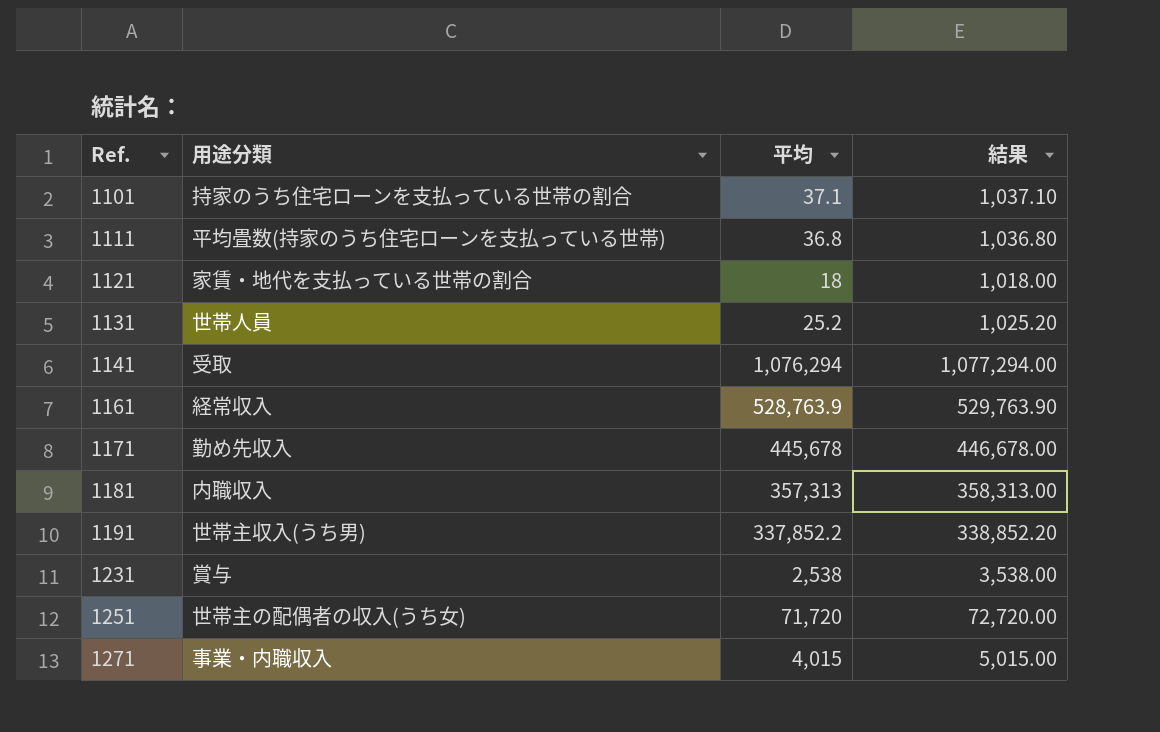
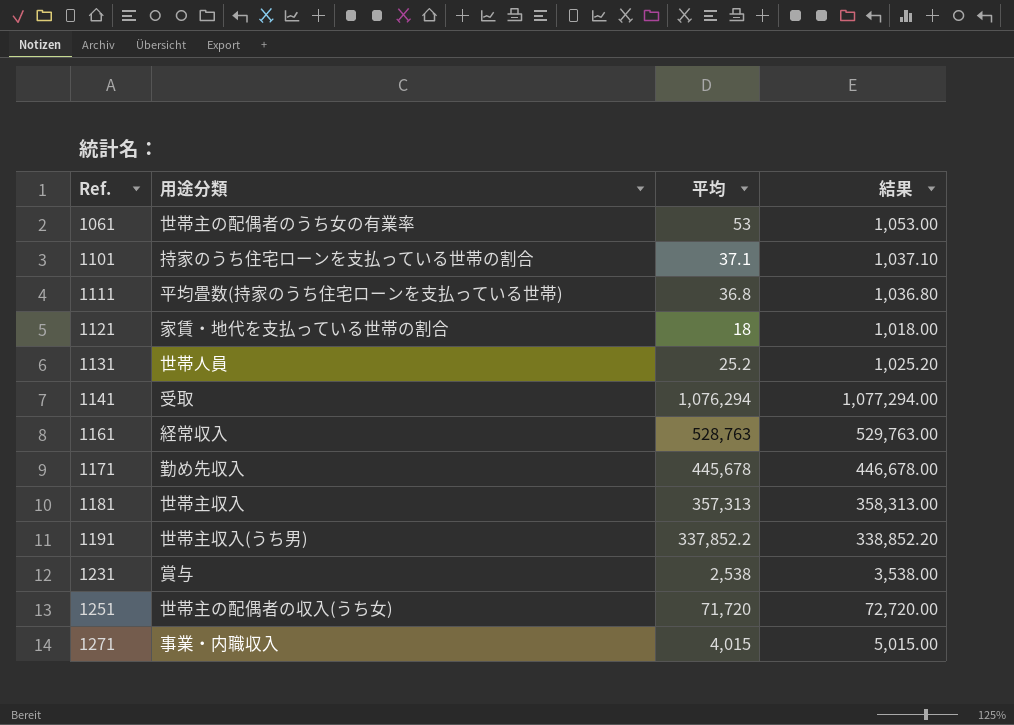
row 1061: none -> 世帯主の配偶者のうち女の有業率 | 53 | 1,053.00
1161 | 平均: 528,763.9 -> 528,763
1161 | 結果: 529,763.90 -> 529,763.00
1181 | 用途分類: 内職収入 -> 世帯主収入

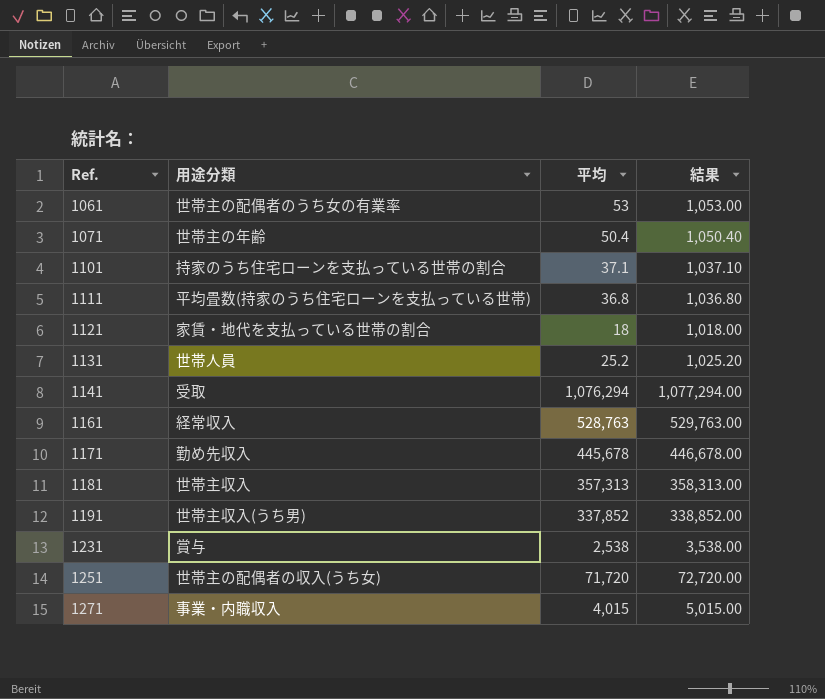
row 1071: none -> 世帯主の年齢 | 50.4 | 1,050.40
1191 | 平均: 337,852.2 -> 337,852
1191 | 結果: 338,852.20 -> 338,852.00

